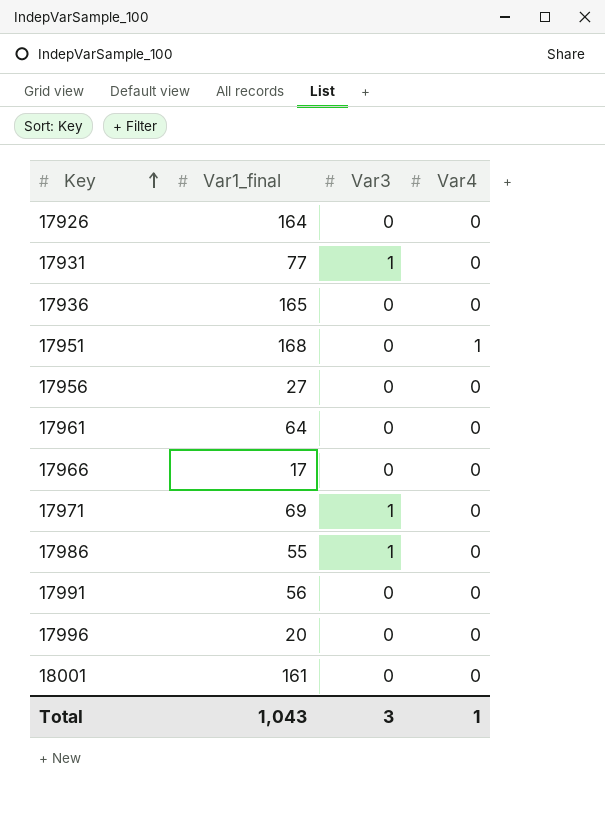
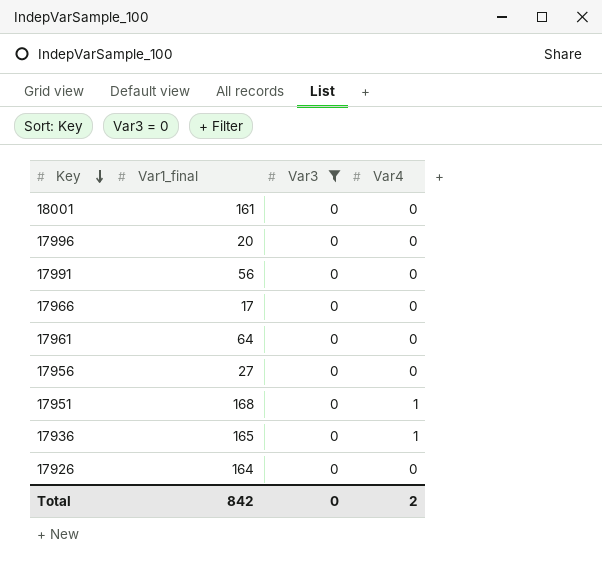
filter: none -> Var3 = 0
row order: Key ascending -> Key descending
17936 | Var4: 0 -> 1
Total | Var1_final: 1,043 -> 842
Total | Var3: 3 -> 0
Total | Var4: 1 -> 2

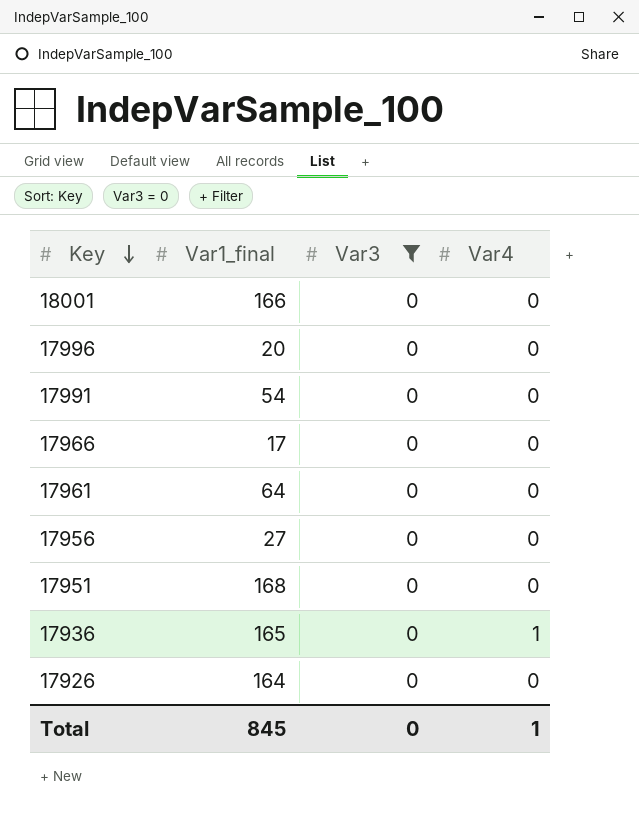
18001 | Var1_final: 161 -> 166
17991 | Var1_final: 56 -> 54
17951 | Var4: 1 -> 0
Total | Var1_final: 842 -> 845
Total | Var4: 2 -> 1

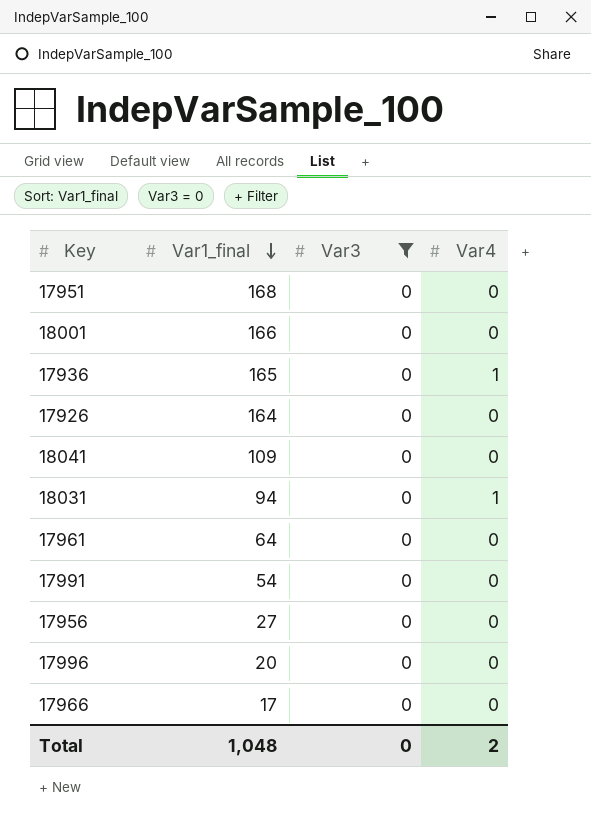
row order: Key descending -> Var1_final descending
row 18041: none -> 109 | 0 | 0
row 18031: none -> 94 | 0 | 1
Total | Var1_final: 845 -> 1,048
Total | Var4: 1 -> 2

